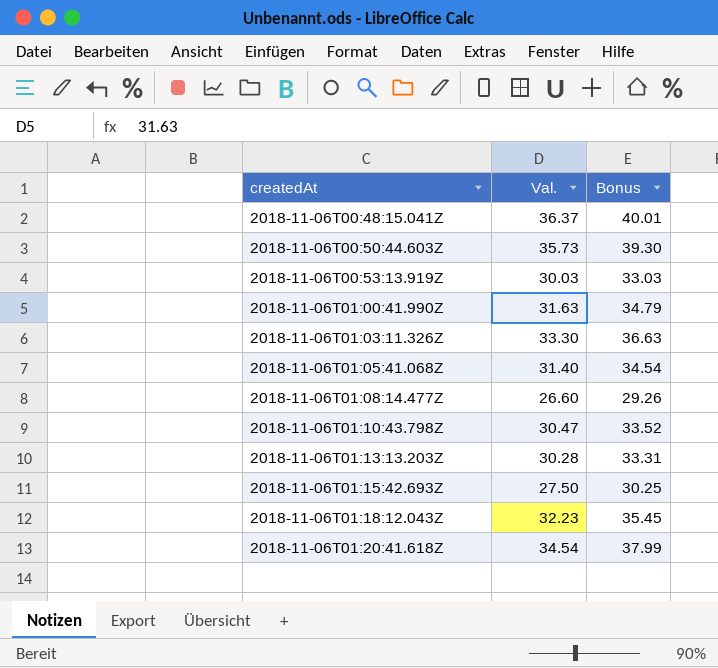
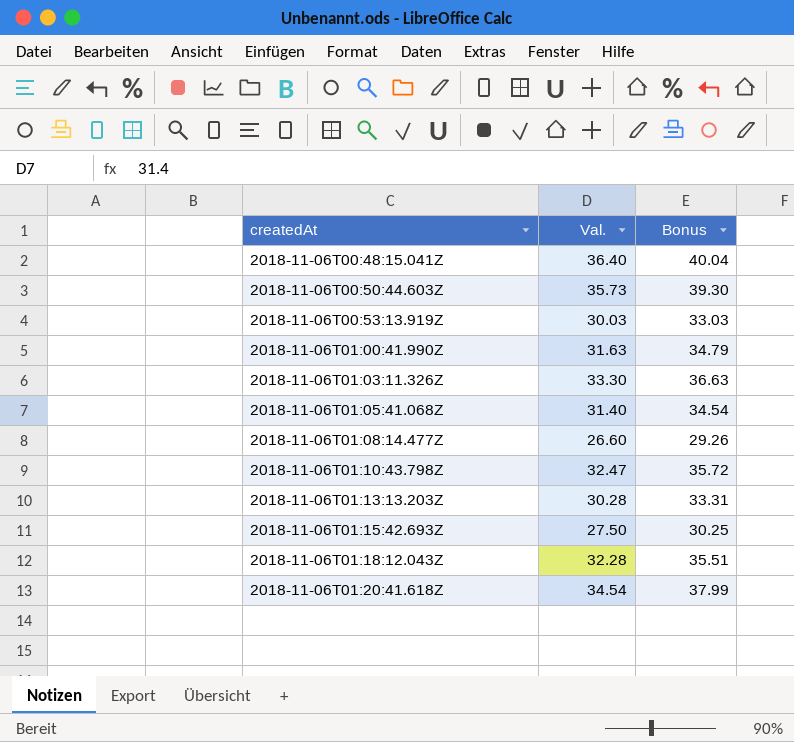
2018-11-06T00:48:15.041Z | Val.: 36.37 -> 36.40
2018-11-06T00:48:15.041Z | Bonus: 40.01 -> 40.04
2018-11-06T01:10:43.798Z | Val.: 30.47 -> 32.47
2018-11-06T01:10:43.798Z | Bonus: 33.52 -> 35.72
2018-11-06T01:18:12.043Z | Val.: 32.23 -> 32.28
2018-11-06T01:18:12.043Z | Bonus: 35.45 -> 35.51

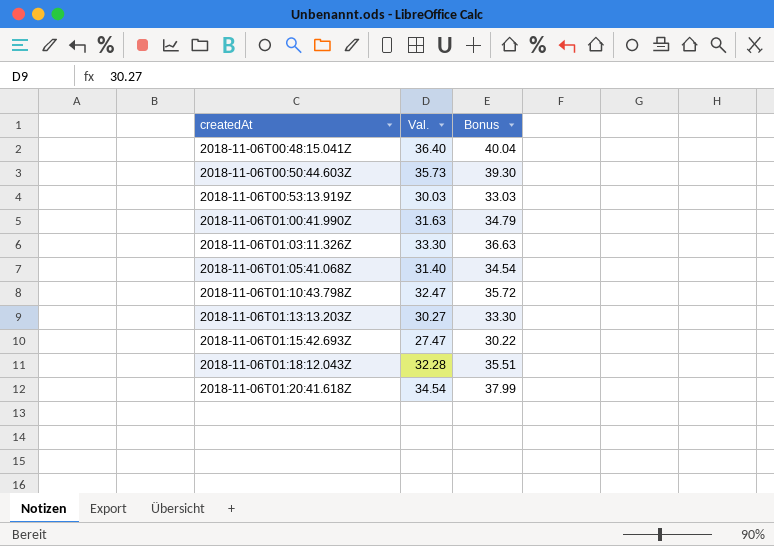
row 2018-11-06T01:08:14.477Z: 26.60 | 29.26 -> none
2018-11-06T01:13:13.203Z | Val.: 30.28 -> 30.27
2018-11-06T01:13:13.203Z | Bonus: 33.31 -> 33.30
2018-11-06T01:15:42.693Z | Val.: 27.50 -> 27.47
2018-11-06T01:15:42.693Z | Bonus: 30.25 -> 30.22

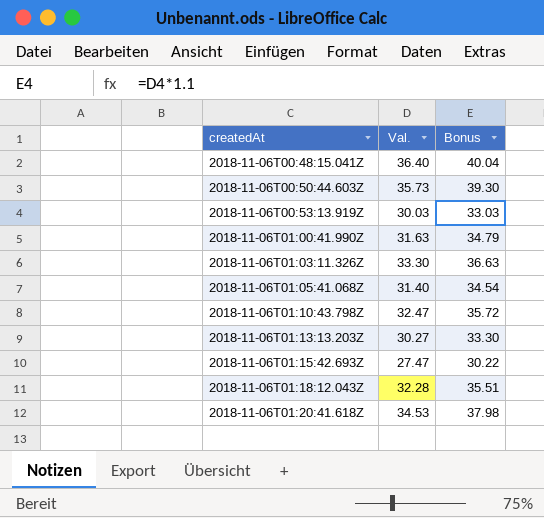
2018-11-06T01:20:41.618Z | Val.: 34.54 -> 34.53
2018-11-06T01:20:41.618Z | Bonus: 37.99 -> 37.98

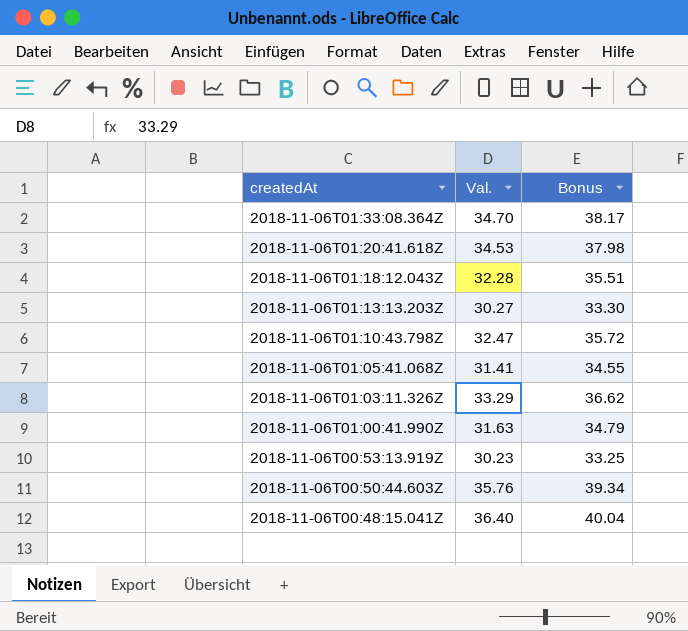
row order: createdAt ascending -> createdAt descending
row 2018-11-06T01:15:42.693Z: 27.47 | 30.22 -> none
row 2018-11-06T01:33:08.364Z: none -> 34.70 | 38.17
2018-11-06T01:05:41.068Z | Val.: 31.40 -> 31.41
2018-11-06T01:05:41.068Z | Bonus: 34.54 -> 34.55
2018-11-06T01:03:11.326Z | Val.: 33.30 -> 33.29
2018-11-06T01:03:11.326Z | Bonus: 36.63 -> 36.62
2018-11-06T00:53:13.919Z | Val.: 30.03 -> 30.23
2018-11-06T00:53:13.919Z | Bonus: 33.03 -> 33.25
2018-11-06T00:50:44.603Z | Val.: 35.73 -> 35.76
2018-11-06T00:50:44.603Z | Bonus: 39.30 -> 39.34

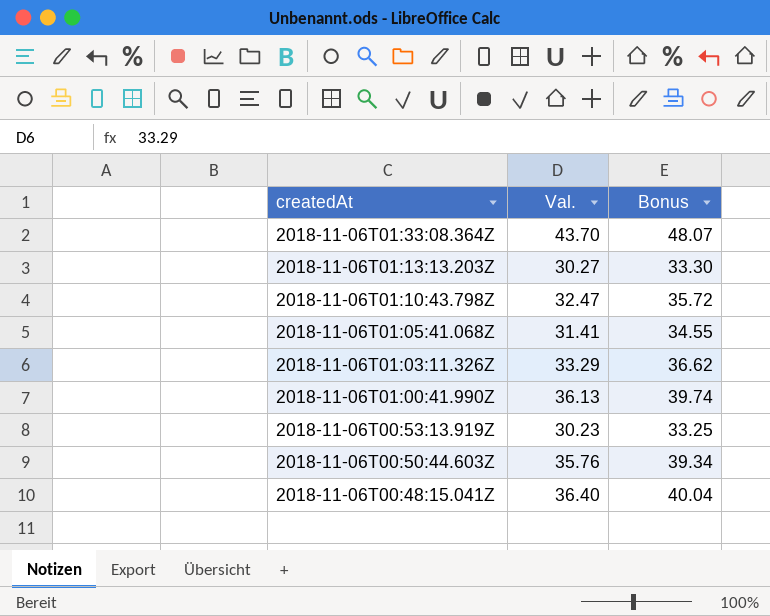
row 2018-11-06T01:20:41.618Z: 34.53 | 37.98 -> none
row 2018-11-06T01:18:12.043Z: 32.28 | 35.51 -> none
2018-11-06T01:33:08.364Z | Val.: 34.70 -> 43.70
2018-11-06T01:33:08.364Z | Bonus: 38.17 -> 48.07
2018-11-06T01:00:41.990Z | Val.: 31.63 -> 36.13
2018-11-06T01:00:41.990Z | Bonus: 34.79 -> 39.74

